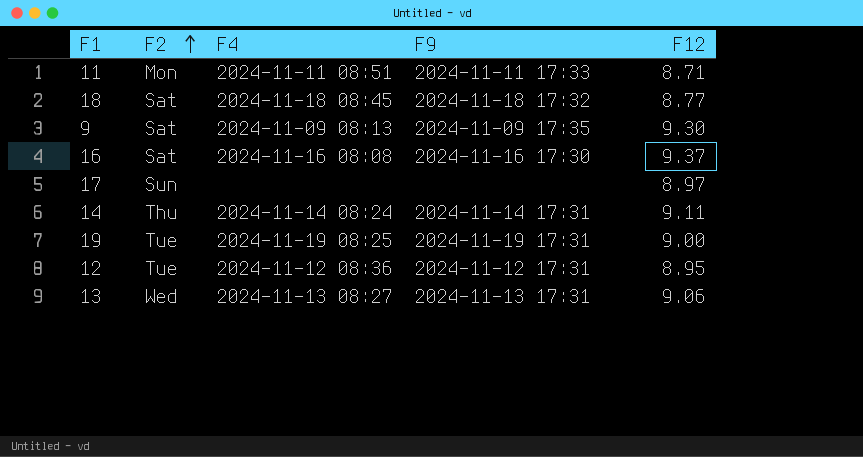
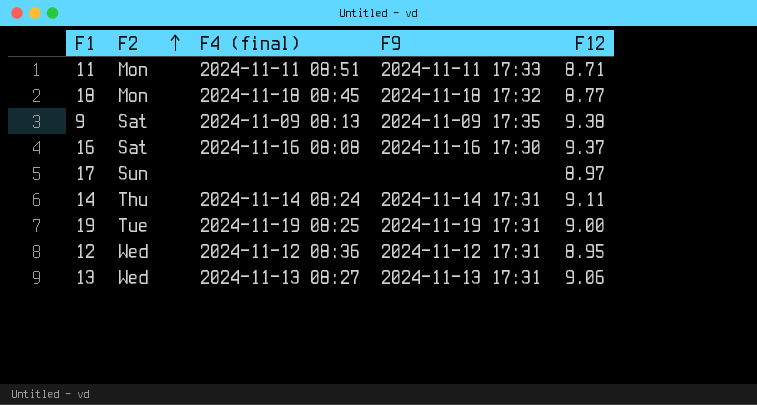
column name: F4 -> F4 (final)
18 | F2: Sat -> Mon
9 | F12: 9.30 -> 9.38
12 | F2: Tue -> Wed

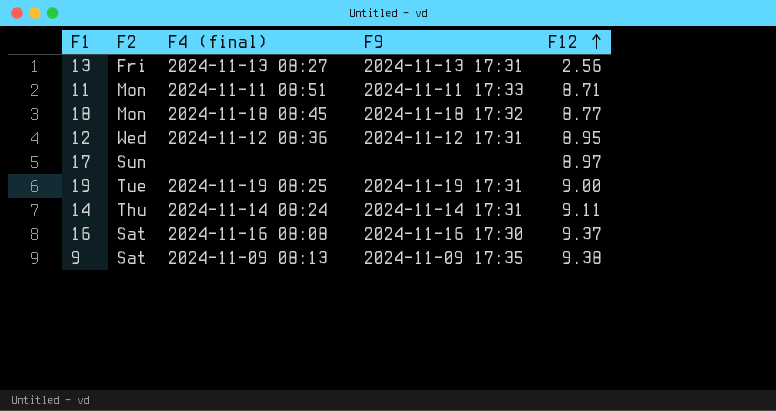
row order: F2 ascending -> F12 ascending
13 | F2: Wed -> Fri
13 | F12: 9.06 -> 2.56

